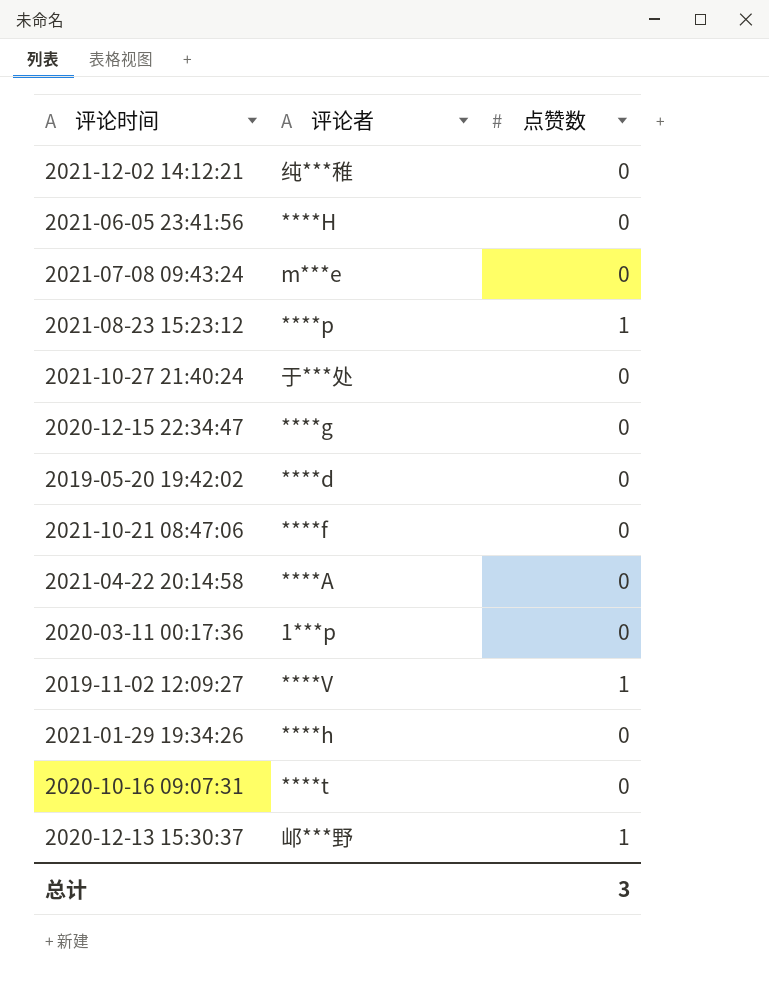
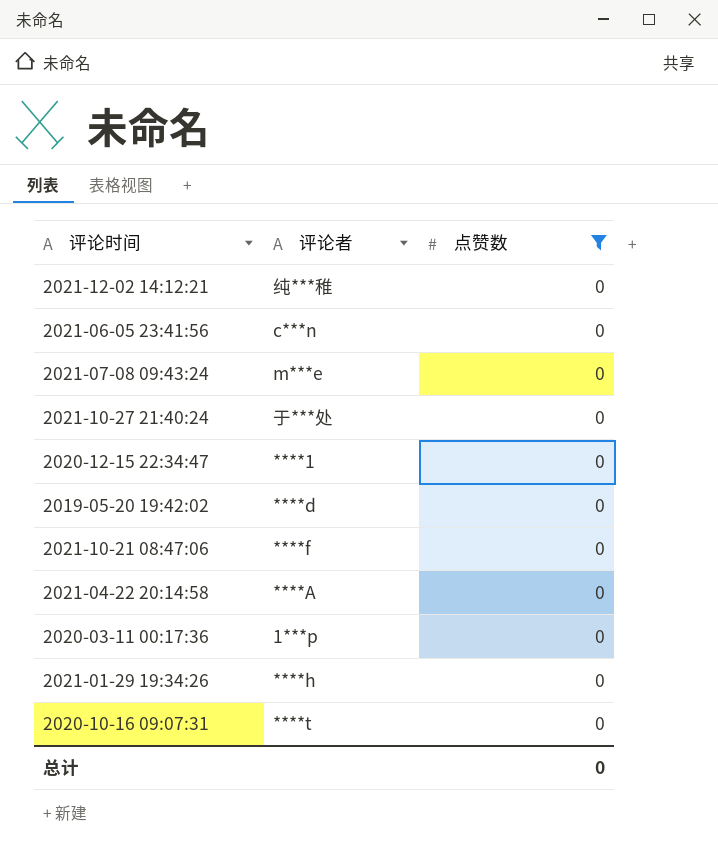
filter: none -> 点赞数 = 0
2021-06-05 23:41:56 | 评论者: ****H -> c***n
2020-12-15 22:34:47 | 评论者: ****g -> ****1
总计 | 点赞数: 3 -> 0

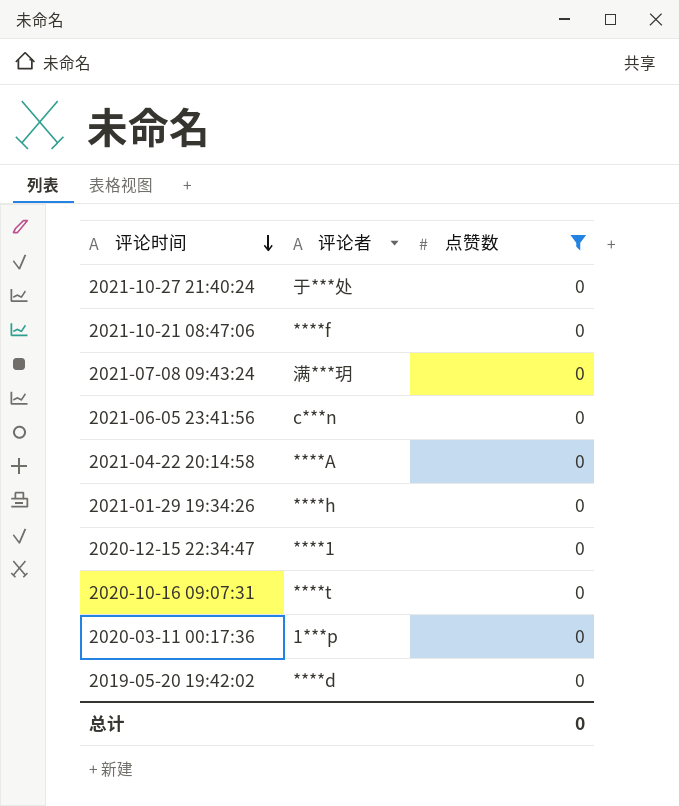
row order: none -> 评论时间 descending
row 2021-12-02 14:12:21: 纯***稚 | 0 -> none
2021-07-08 09:43:24 | 评论者: m***e -> 满***玥

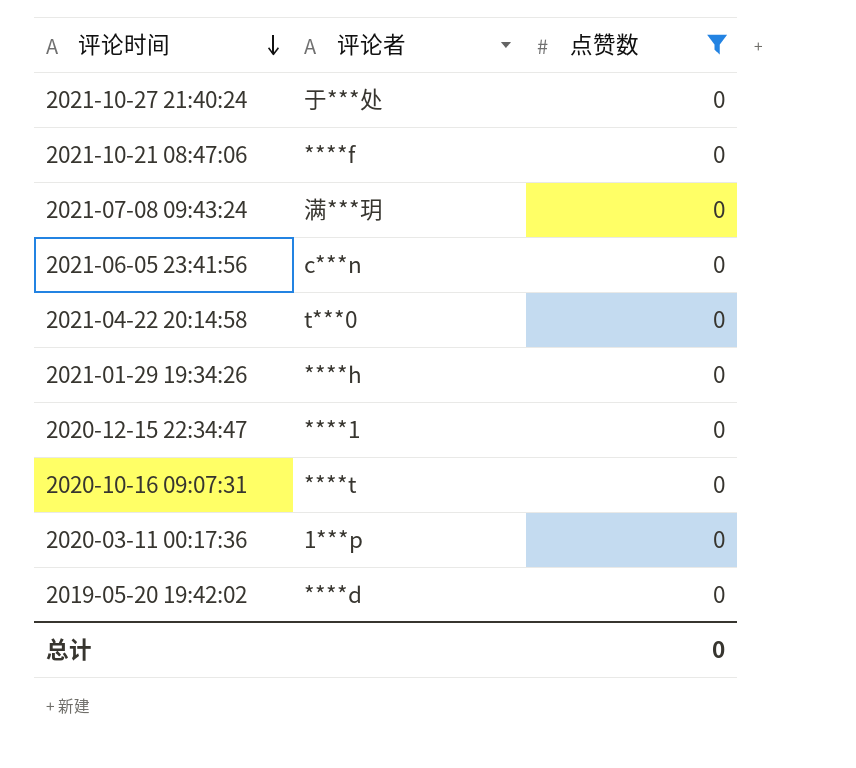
2021-04-22 20:14:58 | 评论者: ****A -> t***0

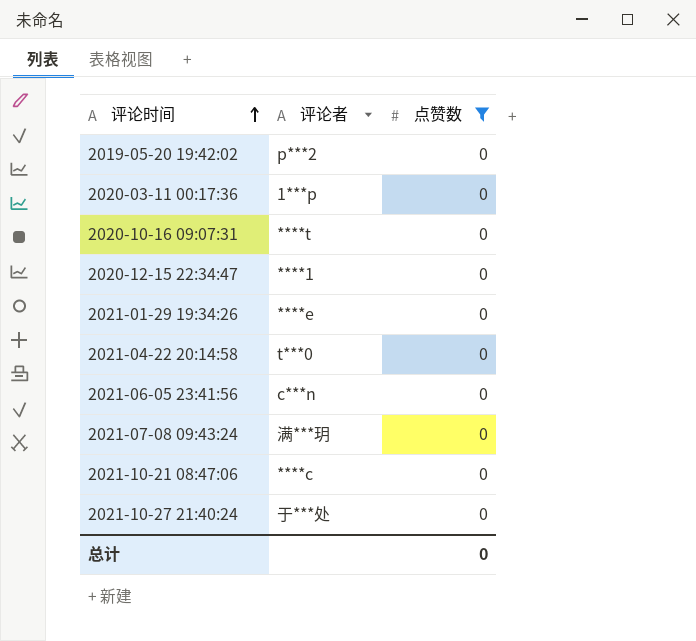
row order: 评论时间 descending -> 评论时间 ascending
2019-05-20 19:42:02 | 评论者: ****d -> p***2
2021-01-29 19:34:26 | 评论者: ****h -> ****e
2021-10-21 08:47:06 | 评论者: ****f -> ****c

